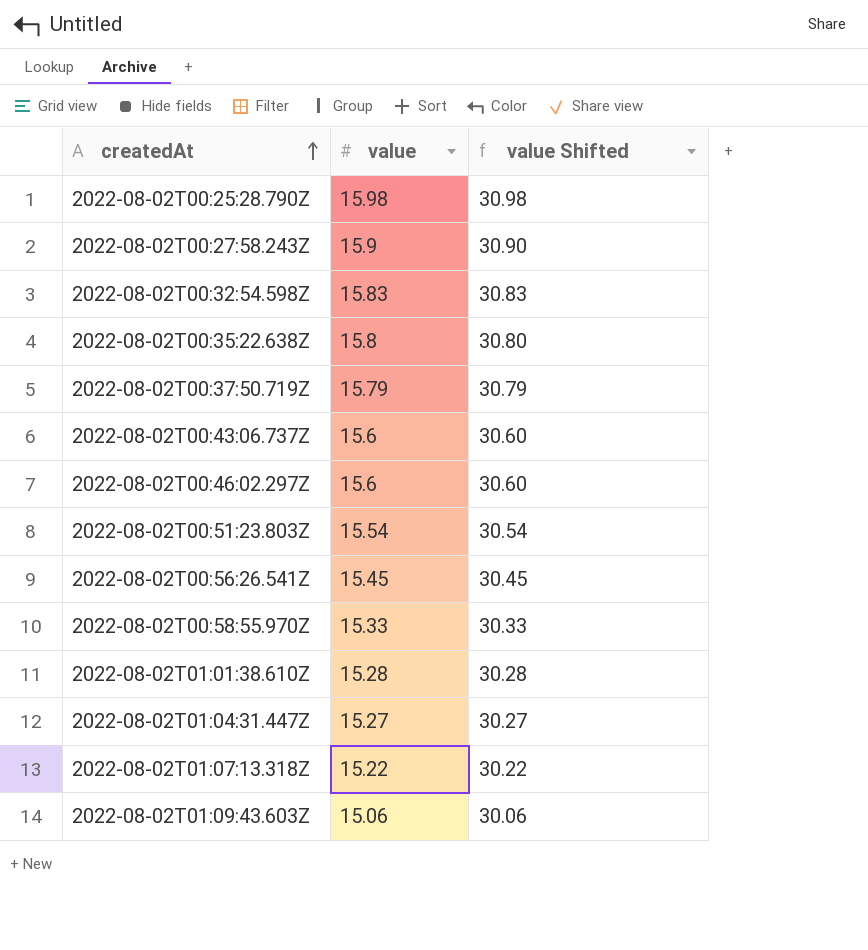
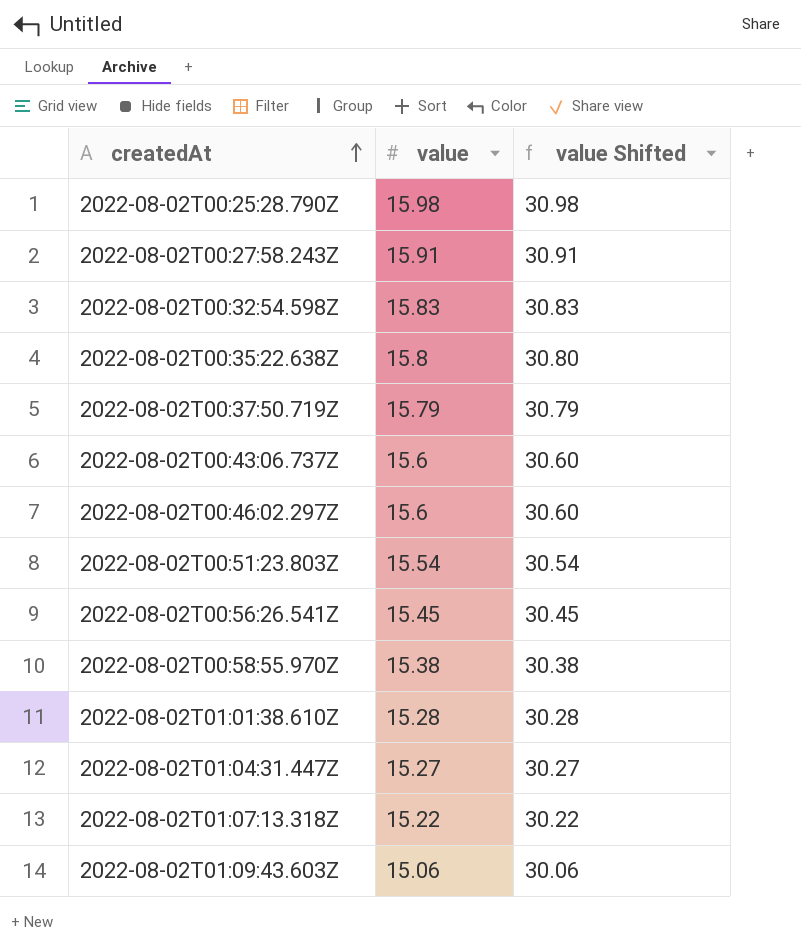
2022-08-02T00:27:58.243Z | value: 15.9 -> 15.91
2022-08-02T00:27:58.243Z | value Shifted: 30.90 -> 30.91
2022-08-02T00:58:55.970Z | value: 15.33 -> 15.38
2022-08-02T00:58:55.970Z | value Shifted: 30.33 -> 30.38

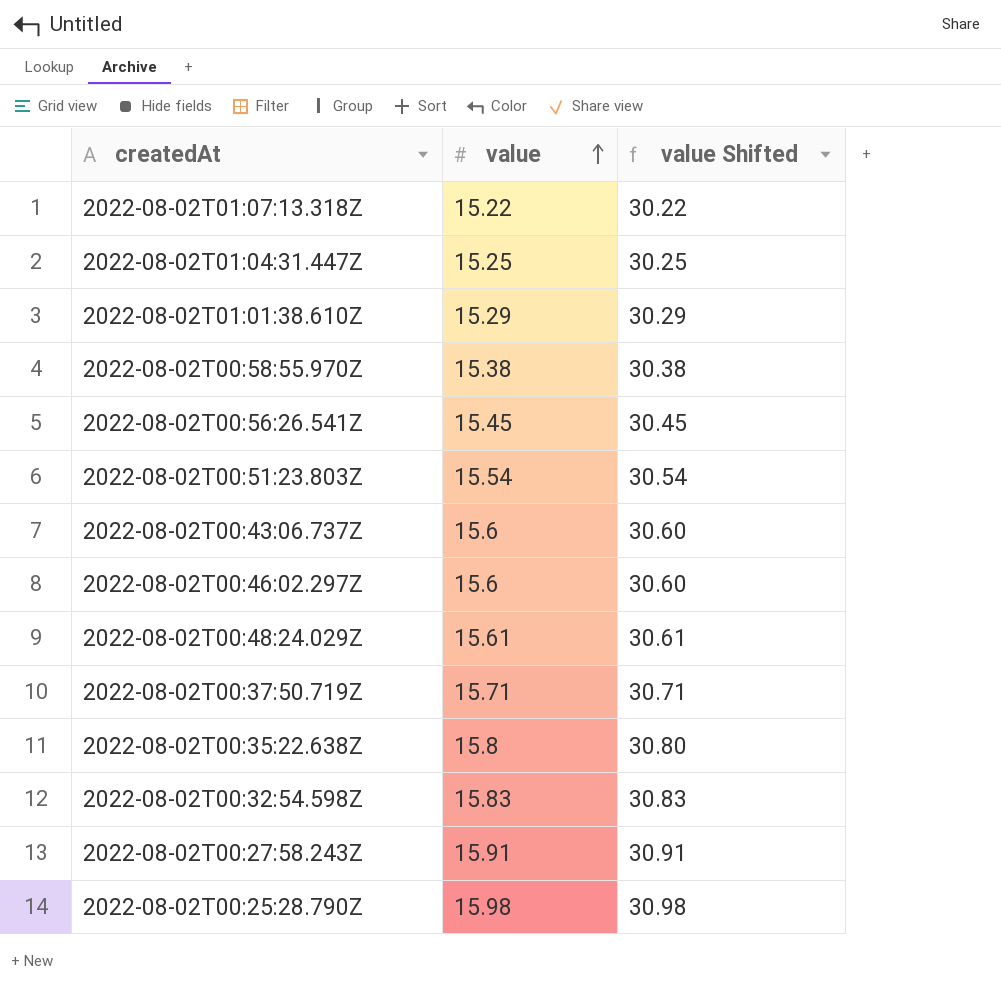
row order: createdAt ascending -> value ascending
row 2022-08-02T01:09:43.603Z: 15.06 | 30.06 -> none
2022-08-02T01:04:31.447Z | value: 15.27 -> 15.25
2022-08-02T01:04:31.447Z | value Shifted: 30.27 -> 30.25
2022-08-02T01:01:38.610Z | value: 15.28 -> 15.29
2022-08-02T01:01:38.610Z | value Shifted: 30.28 -> 30.29
row 2022-08-02T00:48:24.029Z: none -> 15.61 | 30.61
2022-08-02T00:37:50.719Z | value: 15.79 -> 15.71
2022-08-02T00:37:50.719Z | value Shifted: 30.79 -> 30.71

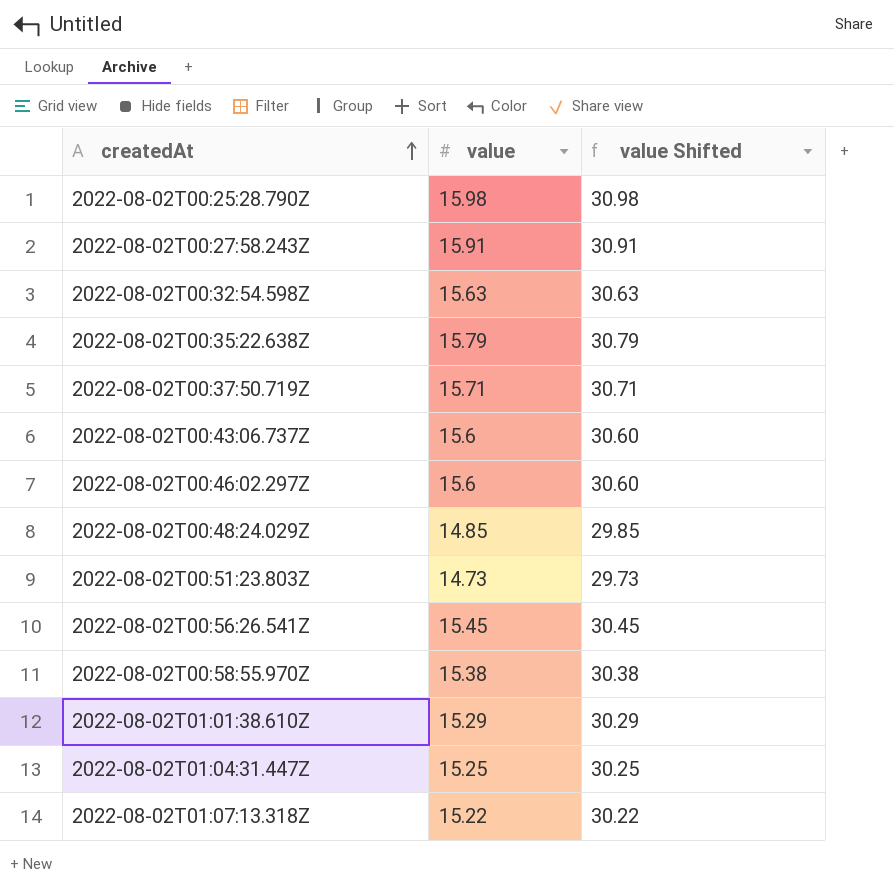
row order: value ascending -> createdAt ascending
2022-08-02T00:32:54.598Z | value: 15.83 -> 15.63
2022-08-02T00:32:54.598Z | value Shifted: 30.83 -> 30.63
2022-08-02T00:35:22.638Z | value: 15.8 -> 15.79
2022-08-02T00:35:22.638Z | value Shifted: 30.80 -> 30.79
2022-08-02T00:48:24.029Z | value: 15.61 -> 14.85
2022-08-02T00:48:24.029Z | value Shifted: 30.61 -> 29.85
2022-08-02T00:51:23.803Z | value: 15.54 -> 14.73
2022-08-02T00:51:23.803Z | value Shifted: 30.54 -> 29.73

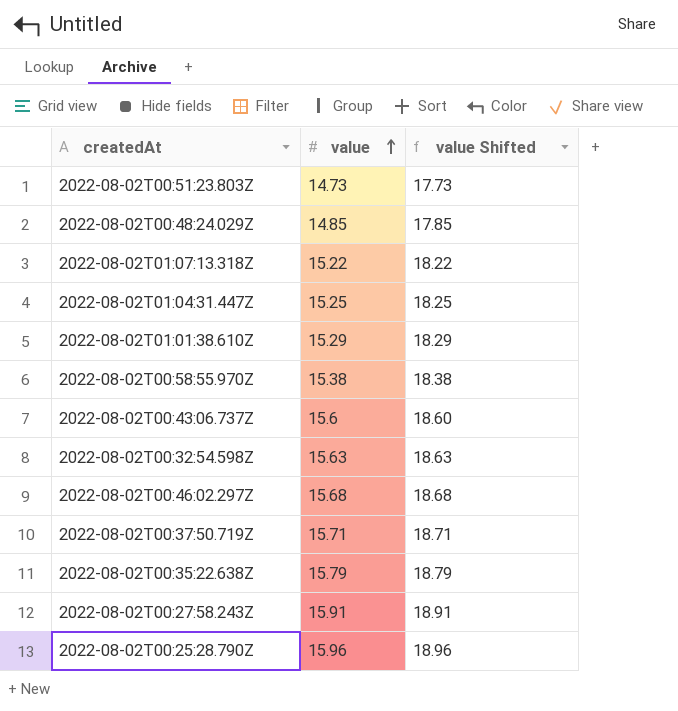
row order: createdAt ascending -> value ascending
column value Shifted | formula: [value] + 15 -> [value] + 3
row 2022-08-02T00:56:26.541Z: 15.45 | 30.45 -> none
2022-08-02T00:46:02.297Z | value: 15.6 -> 15.68
2022-08-02T00:25:28.790Z | value: 15.98 -> 15.96

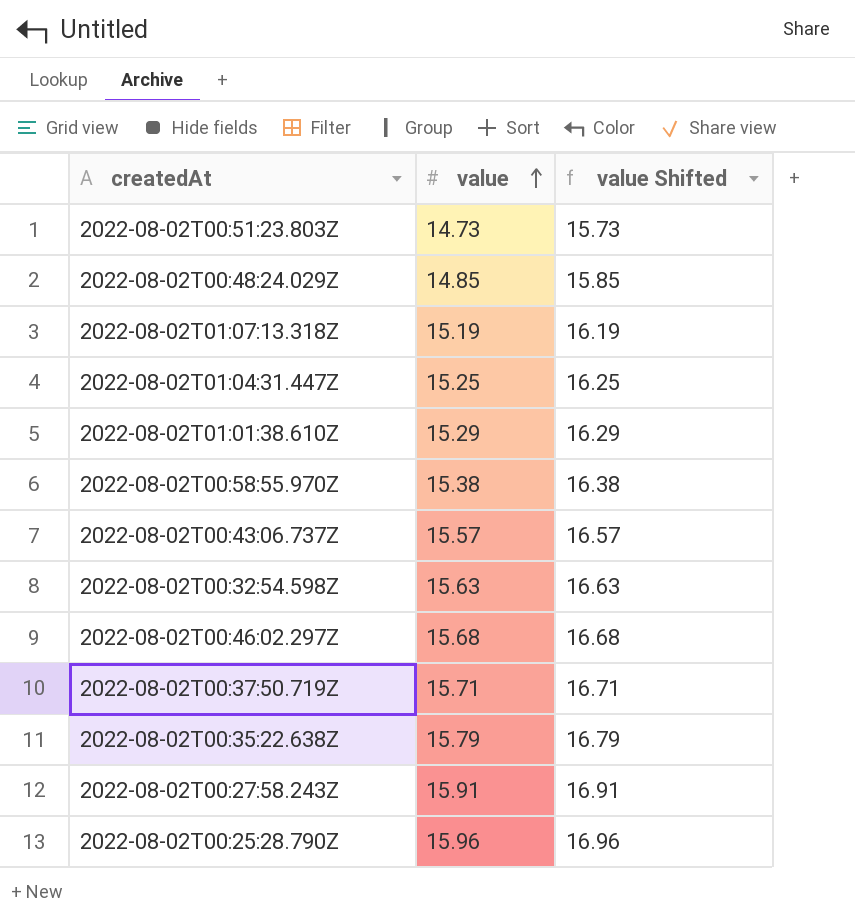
column value Shifted | formula: [value] + 3 -> [value] + 1
2022-08-02T01:07:13.318Z | value: 15.22 -> 15.19
2022-08-02T00:43:06.737Z | value: 15.6 -> 15.57

